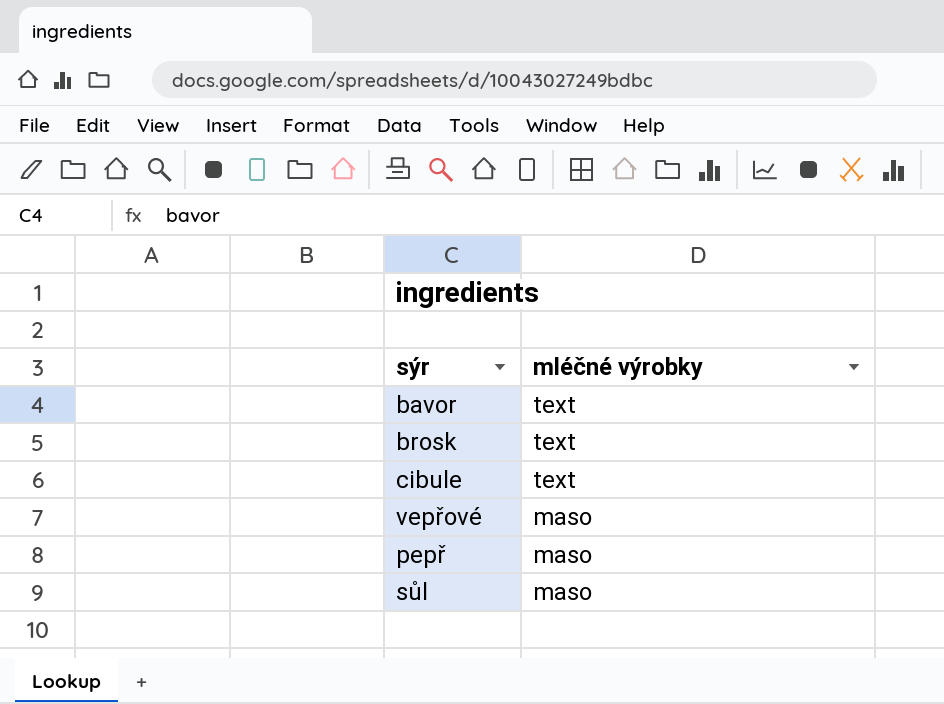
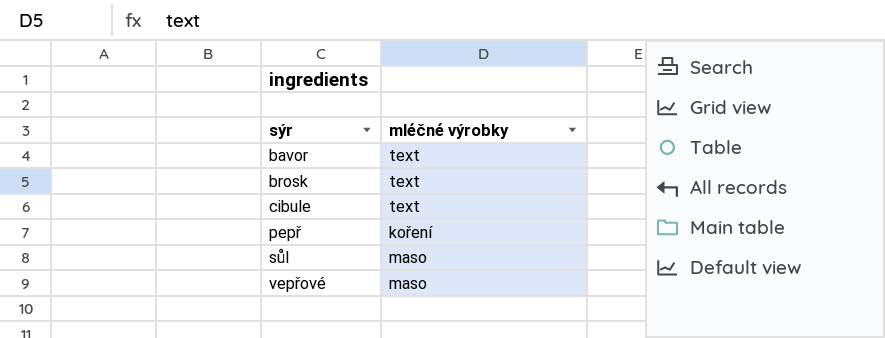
row order: mléčné výrobky descending -> sýr ascending
pepř | mléčné výrobky: maso -> koření

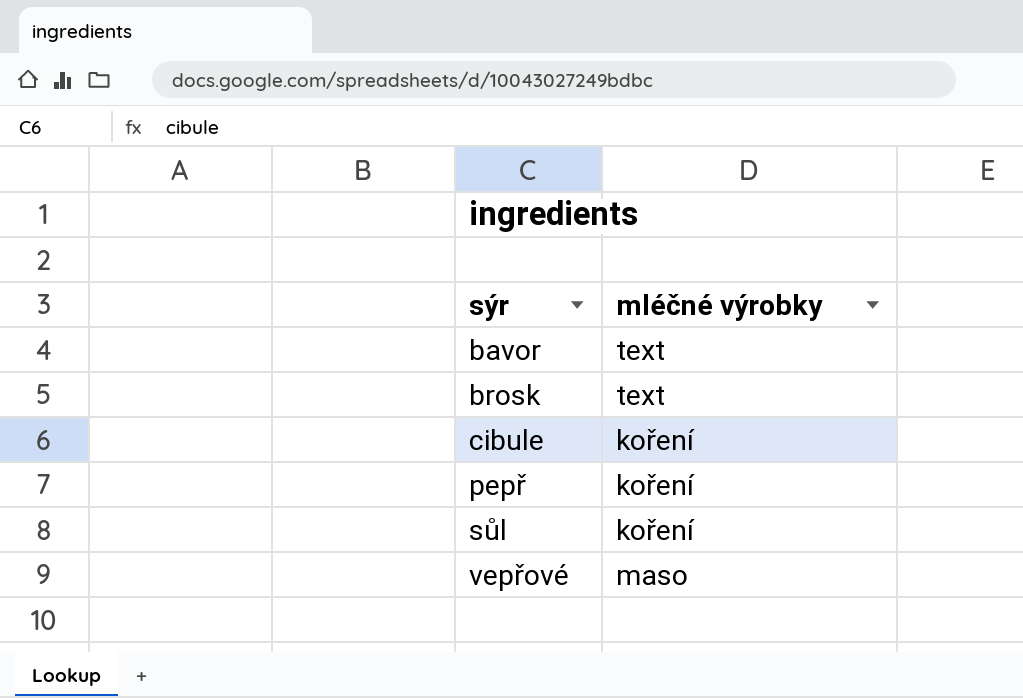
cibule | mléčné výrobky: text -> koření
sůl | mléčné výrobky: maso -> koření

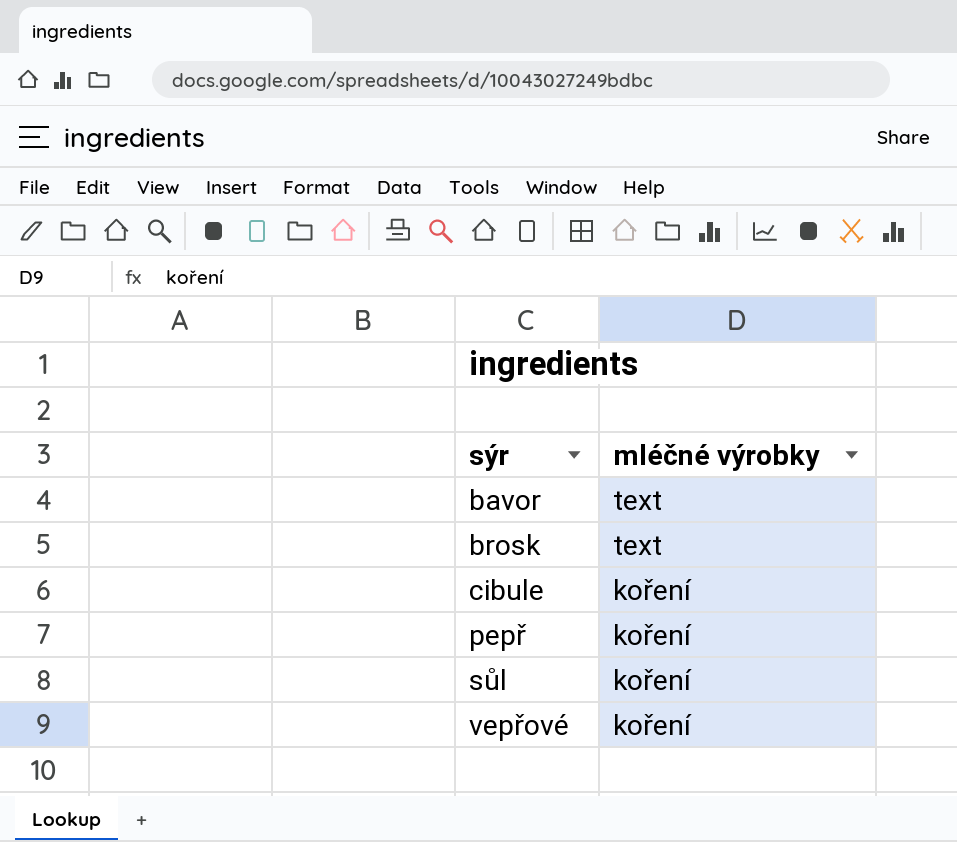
vepřové | mléčné výrobky: maso -> koření

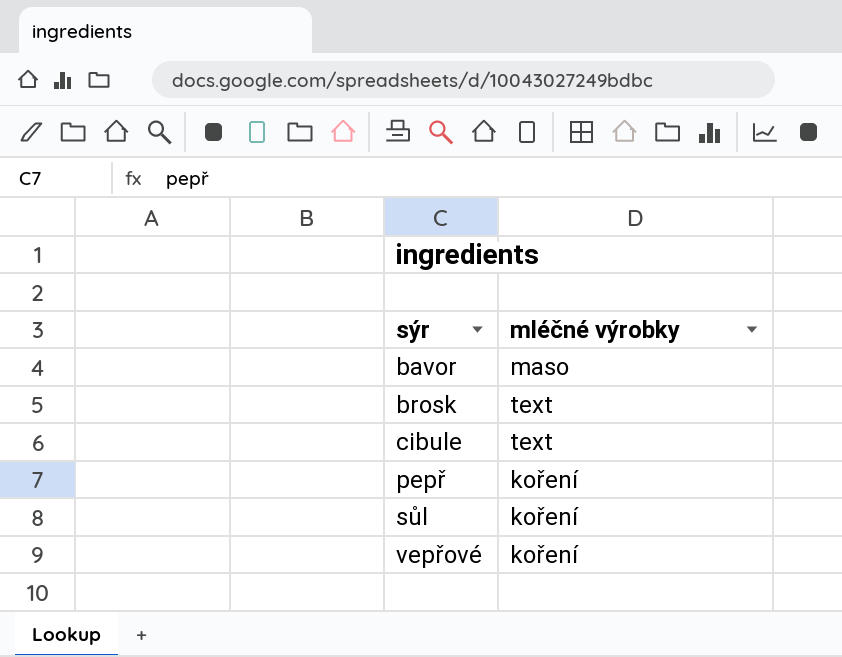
bavor | mléčné výrobky: text -> maso
cibule | mléčné výrobky: koření -> text

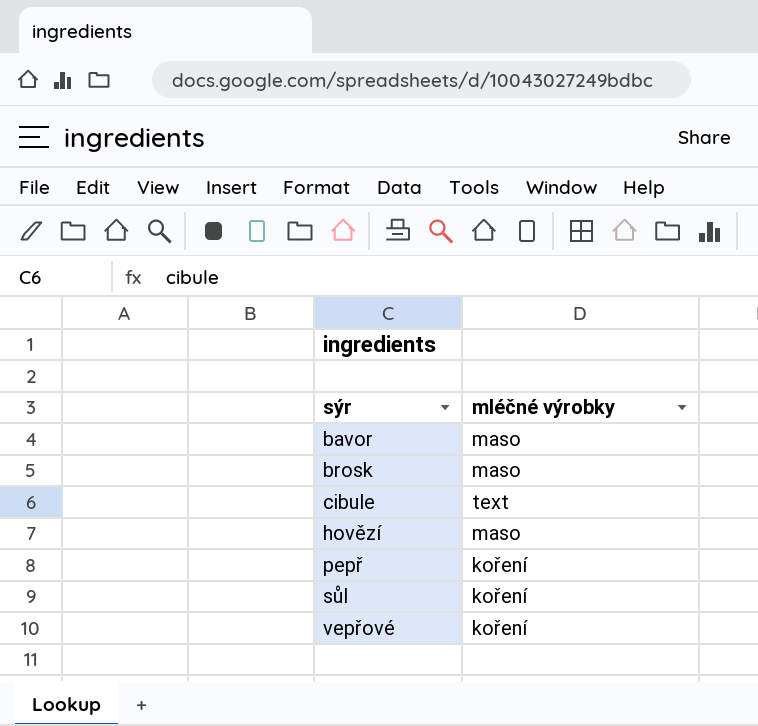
brosk | mléčné výrobky: text -> maso
row hovězí: none -> maso

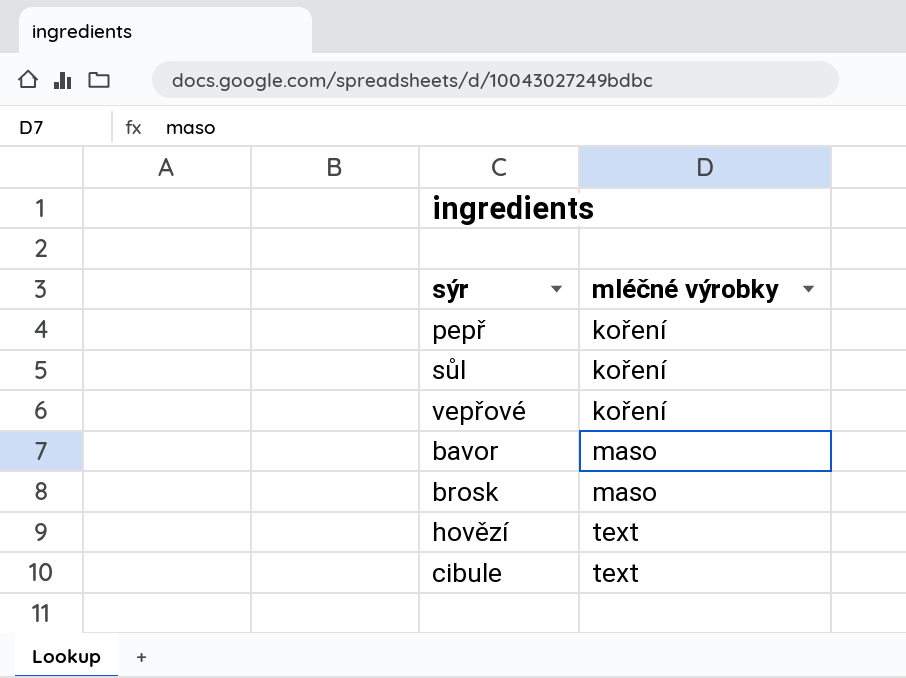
row order: sýr ascending -> mléčné výrobky ascending
hovězí | mléčné výrobky: maso -> text

